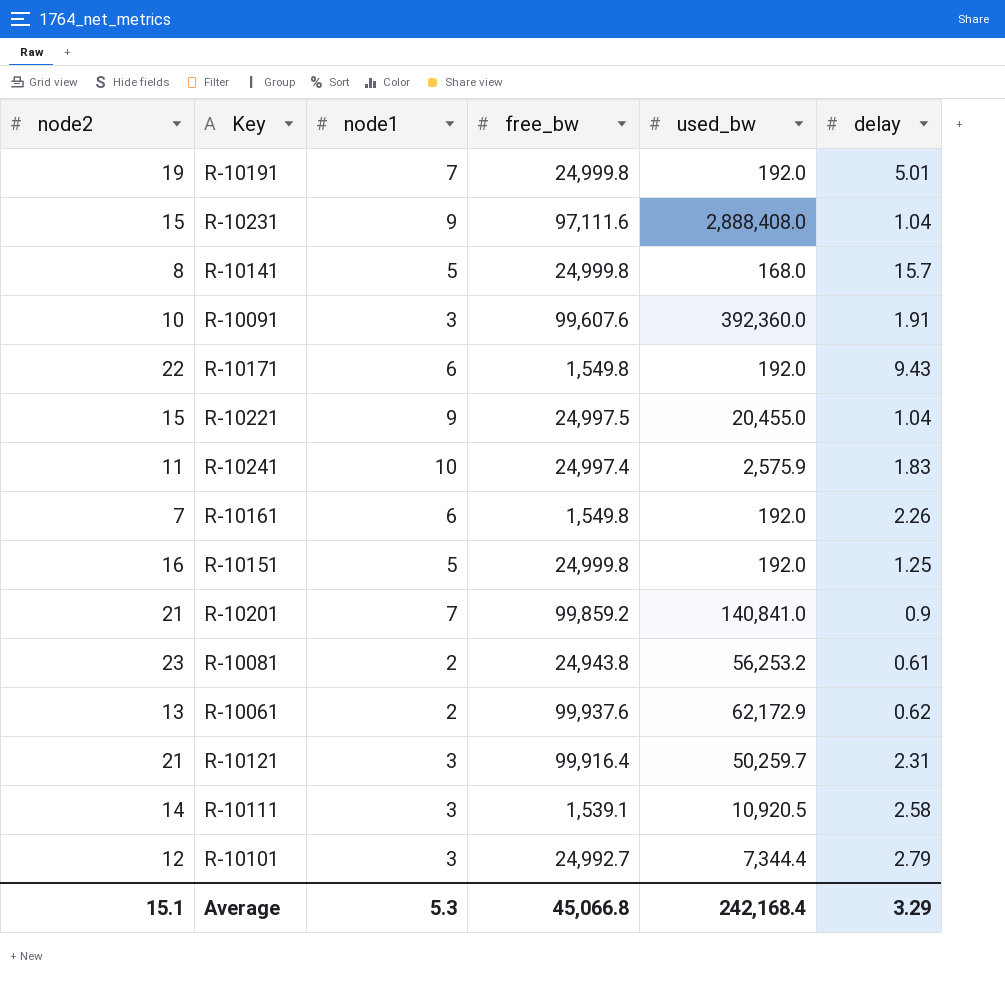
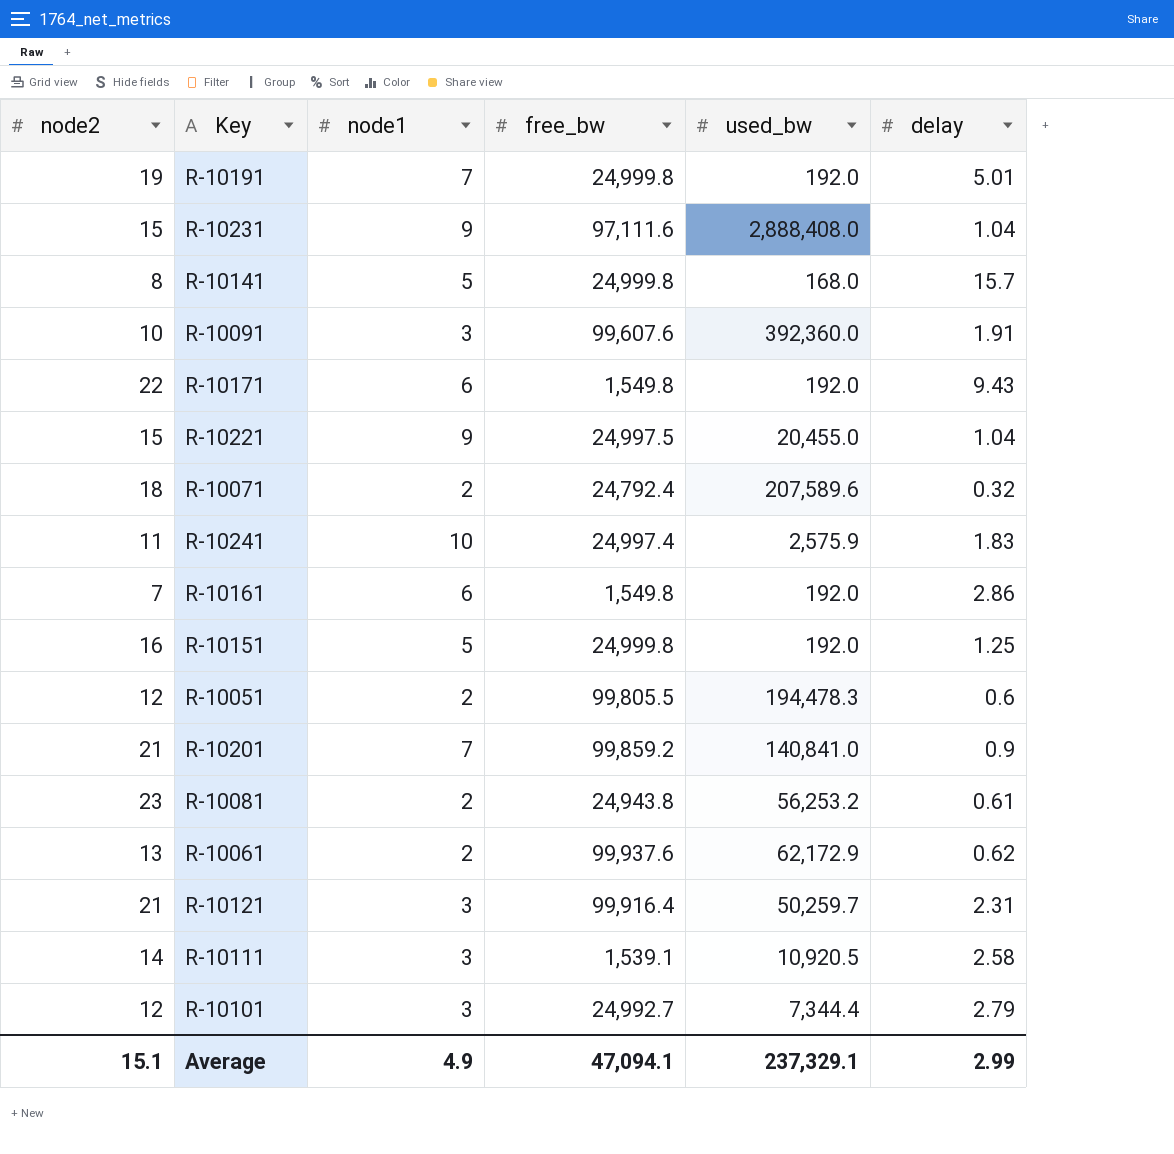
row R-10071: none -> 18 | 2 | 24,792.4 | 207,589.6 | 0.32
R-10161 | delay: 2.26 -> 2.86
row R-10051: none -> 12 | 2 | 99,805.5 | 194,478.3 | 0.6
Average | node1: 5.3 -> 4.9
Average | free_bw: 45,066.8 -> 47,094.1
Average | used_bw: 242,168.4 -> 237,329.1
Average | delay: 3.29 -> 2.99

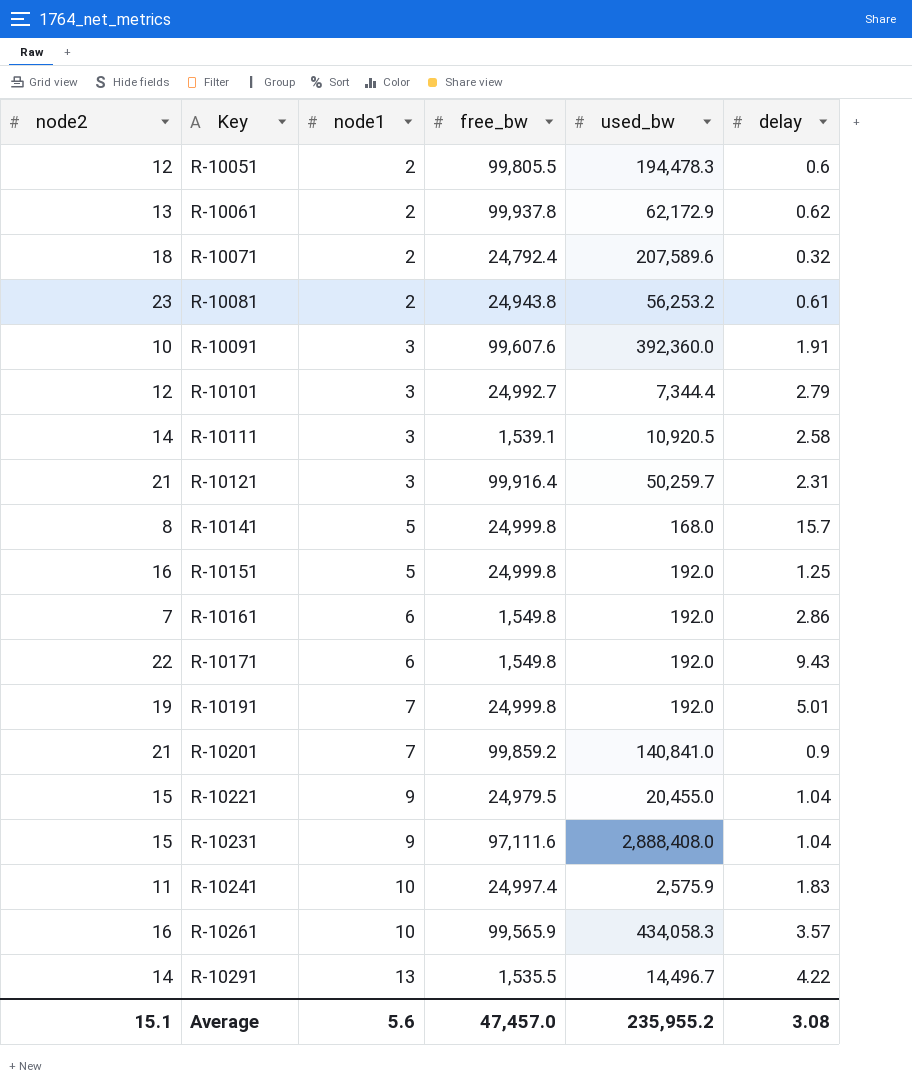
row order: none -> Key ascending
R-10061 | free_bw: 99,937.6 -> 99,937.8
R-10221 | free_bw: 24,997.5 -> 24,979.5
row R-10261: none -> 16 | 10 | 99,565.9 | 434,058.3 | 3.57
row R-10291: none -> 14 | 13 | 1,535.5 | 14,496.7 | 4.22
Average | node1: 4.9 -> 5.6
Average | free_bw: 47,094.1 -> 47,457.0
Average | used_bw: 237,329.1 -> 235,955.2
Average | delay: 2.99 -> 3.08

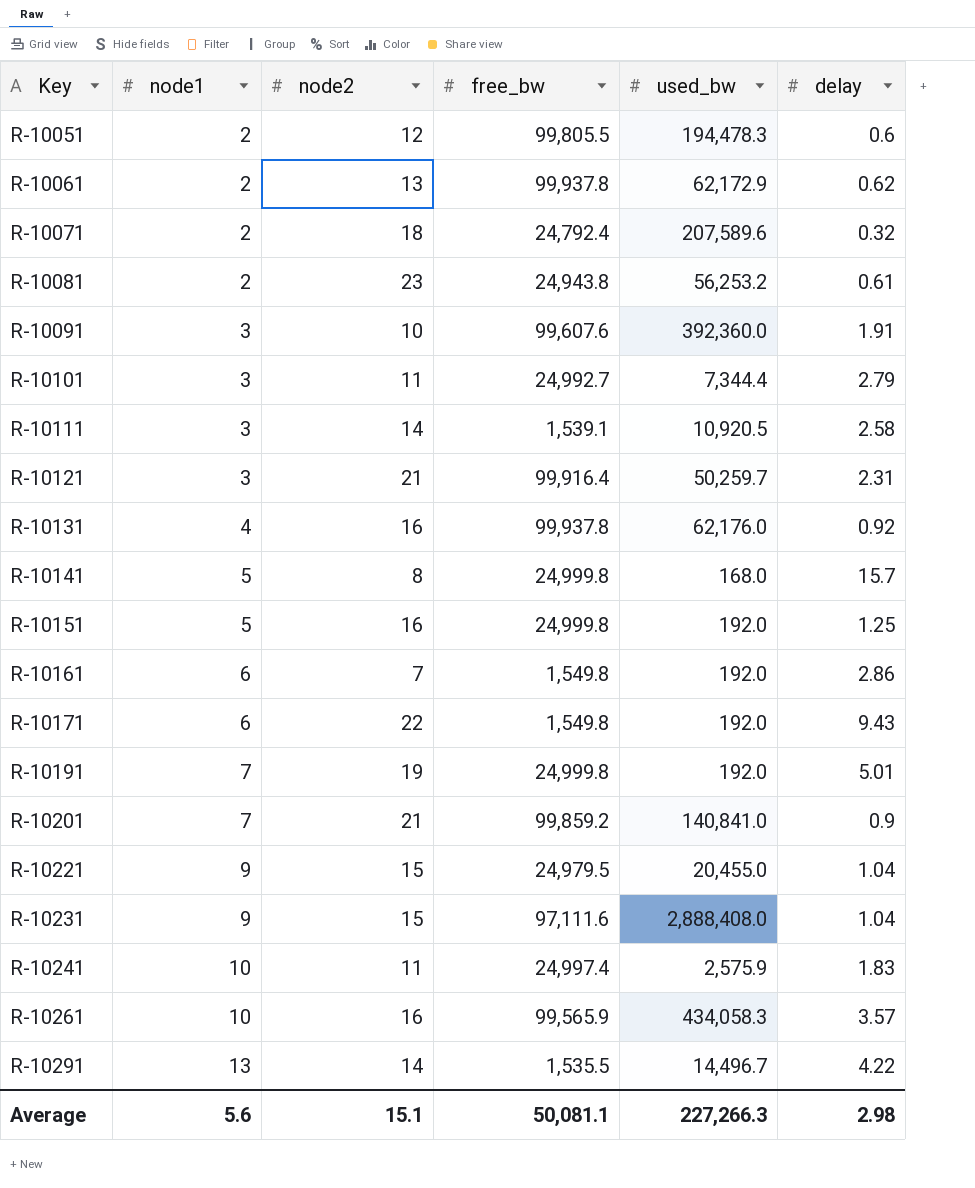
column node2 | position: 1 -> 3
R-10101 | node2: 12 -> 11
row R-10131: none -> 4 | 16 | 99,937.8 | 62,176.0 | 0.92
Average | free_bw: 47,457.0 -> 50,081.1
Average | used_bw: 235,955.2 -> 227,266.3
Average | delay: 3.08 -> 2.98

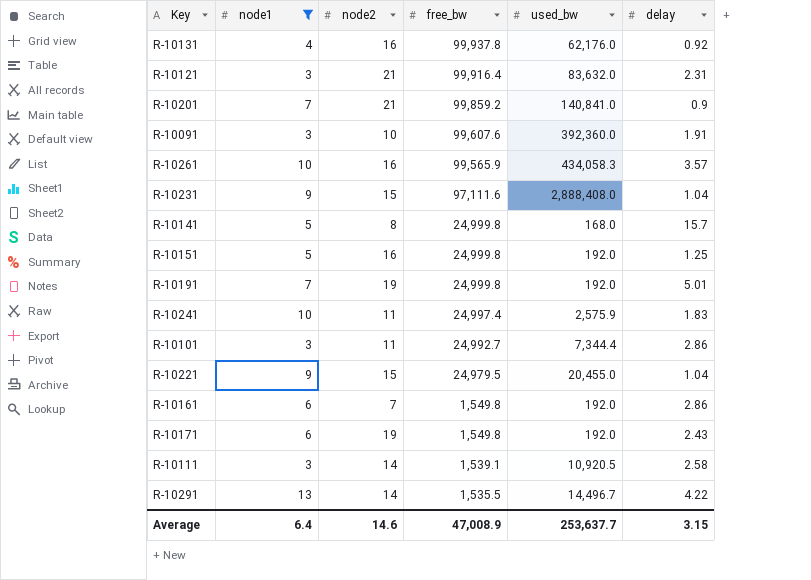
filter: none -> node1 != 2
row order: Key ascending -> free_bw descending
R-10121 | used_bw: 50,259.7 -> 83,632.0
R-10101 | delay: 2.79 -> 2.86
R-10171 | node2: 22 -> 19
R-10171 | delay: 9.43 -> 2.43
Average | node1: 5.6 -> 6.4
Average | node2: 15.1 -> 14.6
Average | free_bw: 50,081.1 -> 47,008.9
Average | used_bw: 227,266.3 -> 253,637.7
Average | delay: 2.98 -> 3.15

